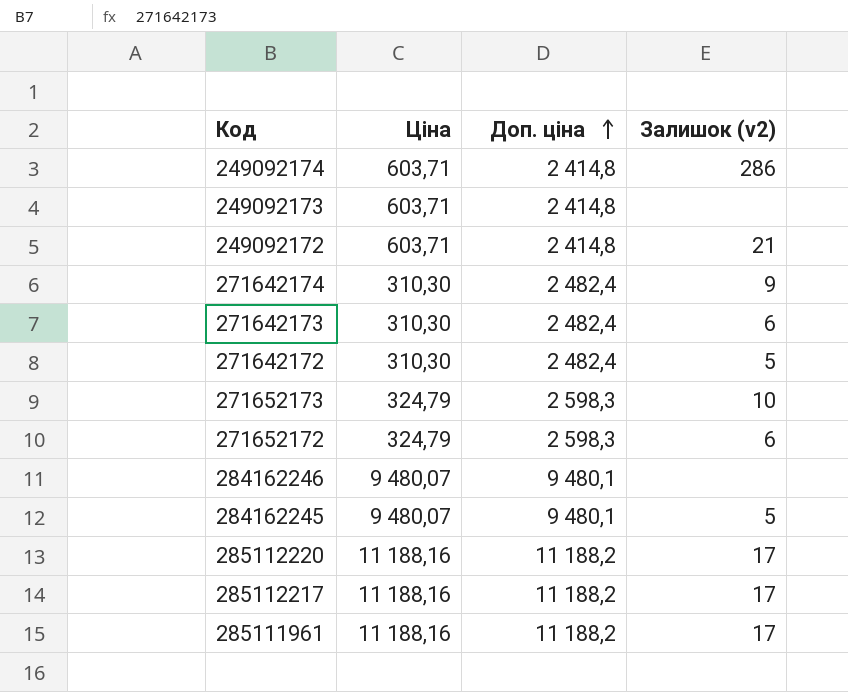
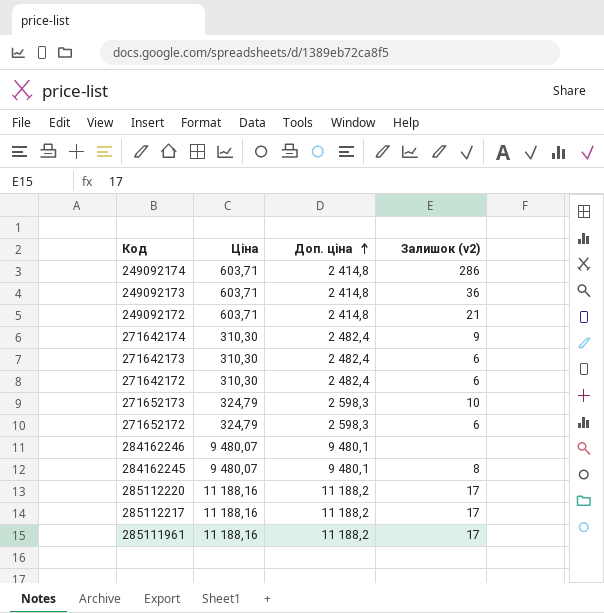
249092173 | Залишок (v2): none -> 36
271642172 | Залишок (v2): 5 -> 6
284162245 | Залишок (v2): 5 -> 8

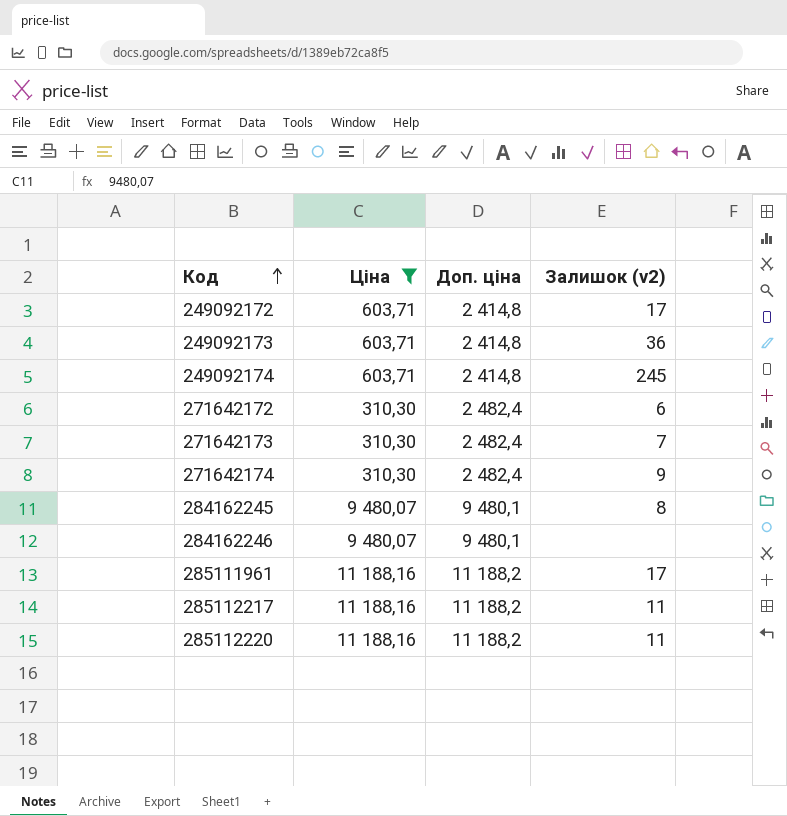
filter: none -> Ціна != 324,79
row order: Доп. ціна ascending -> Код ascending
249092172 | Залишок (v2): 21 -> 17
249092174 | Залишок (v2): 286 -> 245
271642173 | Залишок (v2): 6 -> 7
285112217 | Залишок (v2): 17 -> 11
285112220 | Залишок (v2): 17 -> 11

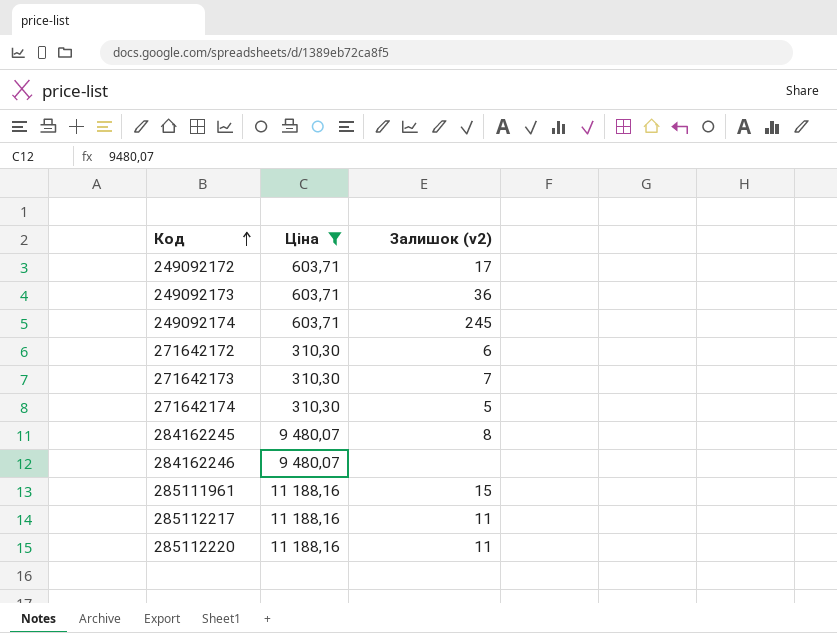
column Доп. ціна | position: 3 -> none
271642174 | Залишок (v2): 9 -> 5
285111961 | Залишок (v2): 17 -> 15

